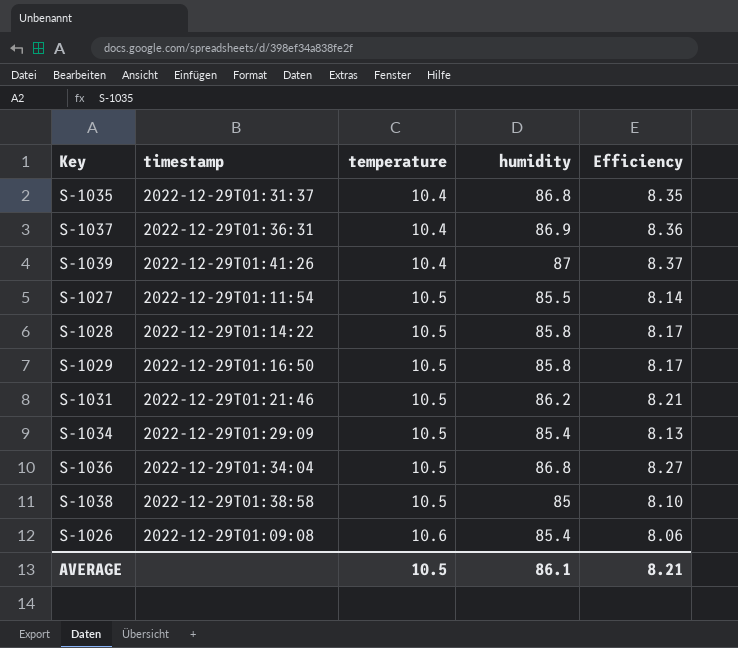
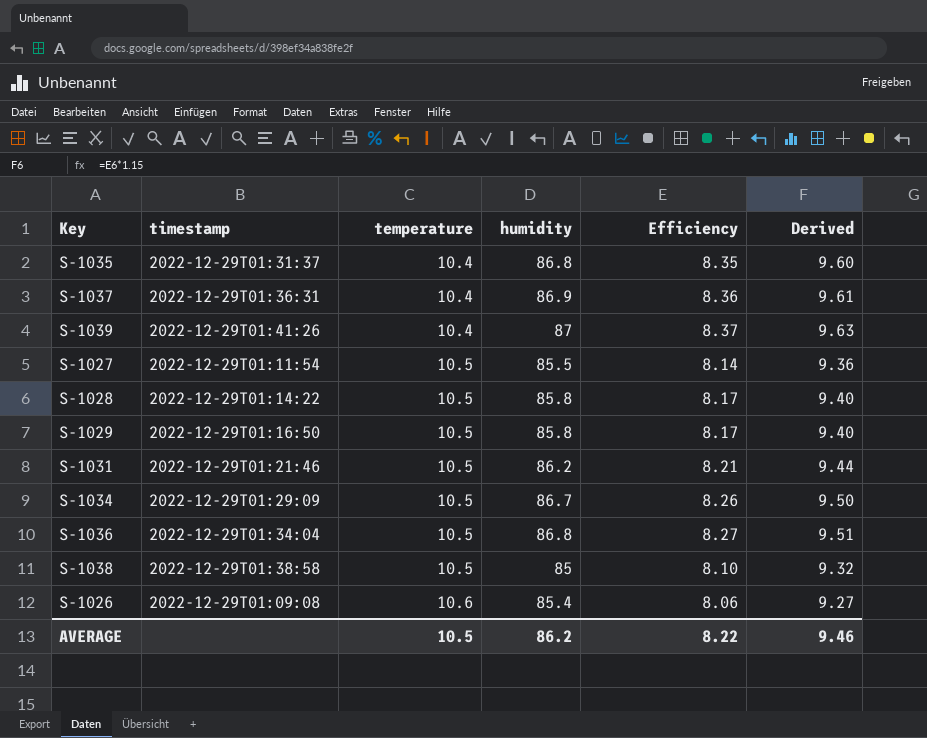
column Derived | formula: none -> [Efficiency] * 1.15
S-1034 | humidity: 85.4 -> 86.7
S-1034 | Efficiency: 8.13 -> 8.26
AVERAGE | humidity: 86.1 -> 86.2
AVERAGE | Efficiency: 8.21 -> 8.22

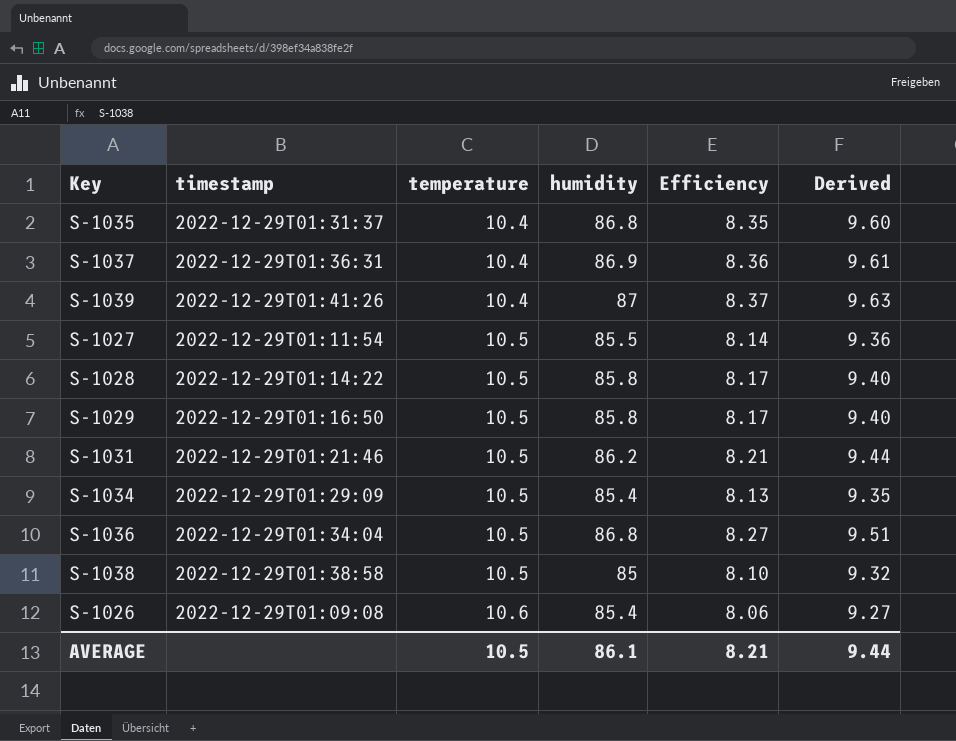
S-1034 | humidity: 86.7 -> 85.4
S-1034 | Efficiency: 8.26 -> 8.13
S-1034 | Derived: 9.50 -> 9.35
AVERAGE | humidity: 86.2 -> 86.1
AVERAGE | Efficiency: 8.22 -> 8.21
AVERAGE | Derived: 9.46 -> 9.44

